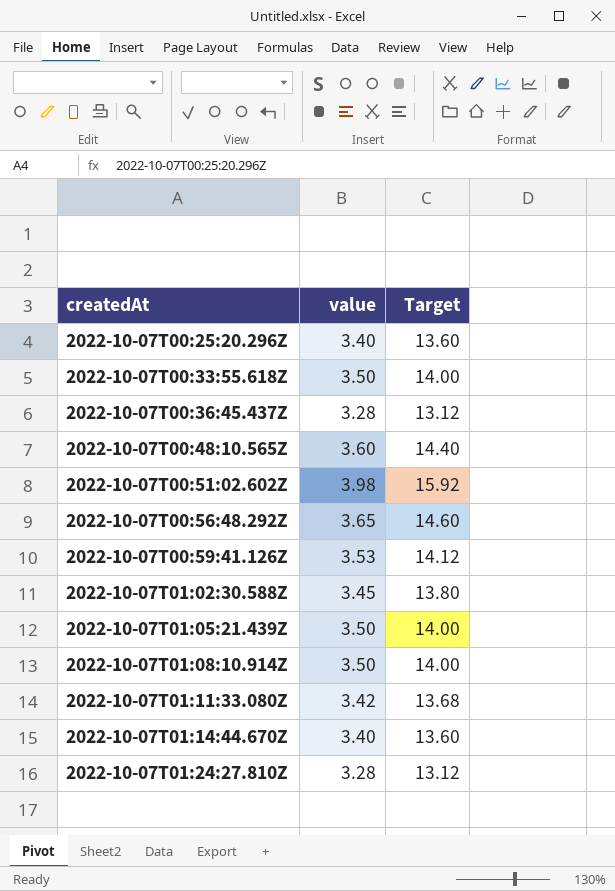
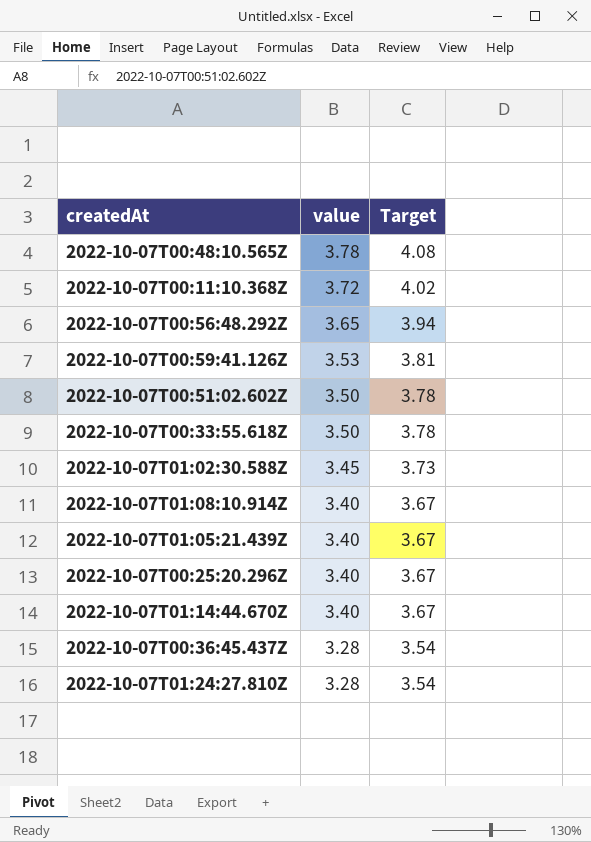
row order: createdAt ascending -> value descending
column Target | formula: [value] * 4 -> [value] * 1.08
row 2022-10-07T01:11:33.080Z: 3.42 | 13.68 -> none
2022-10-07T00:48:10.565Z | value: 3.60 -> 3.78
row 2022-10-07T00:11:10.368Z: none -> 3.72 | 4.02
2022-10-07T00:51:02.602Z | value: 3.98 -> 3.50
2022-10-07T01:08:10.914Z | value: 3.50 -> 3.40
2022-10-07T01:05:21.439Z | value: 3.50 -> 3.40

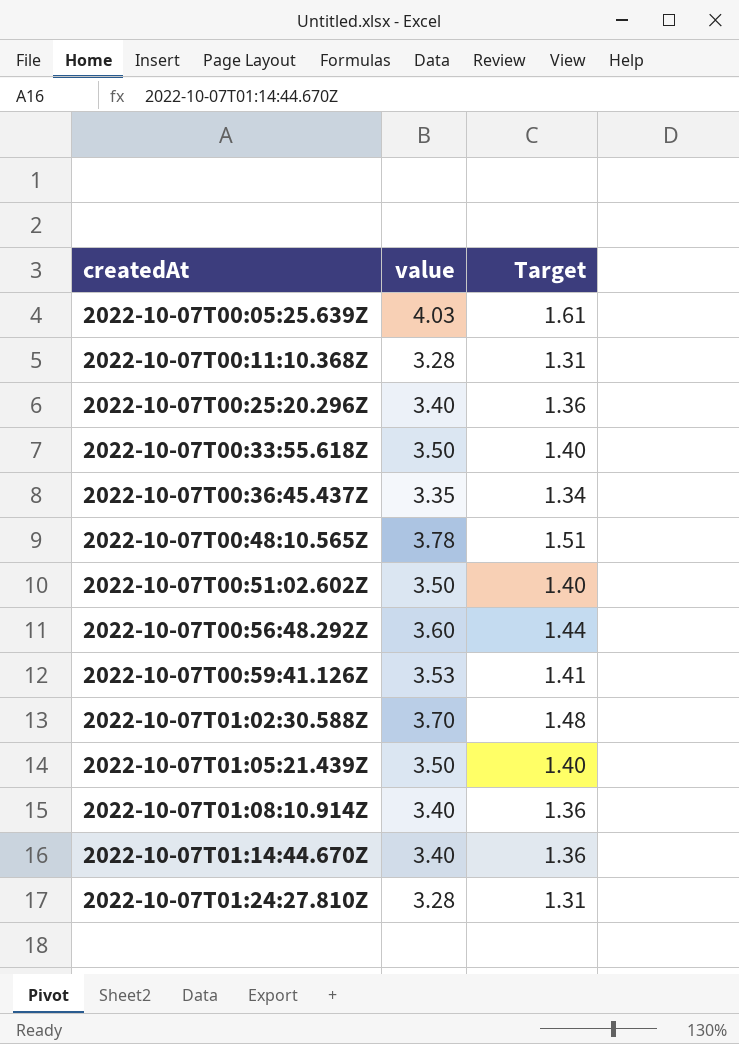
row order: value descending -> createdAt ascending
column Target | formula: [value] * 1.08 -> [value] * 0.4
row 2022-10-07T00:05:25.639Z: none -> 4.03 | 1.61
2022-10-07T00:11:10.368Z | value: 3.72 -> 3.28
2022-10-07T00:36:45.437Z | value: 3.28 -> 3.35
2022-10-07T00:56:48.292Z | value: 3.65 -> 3.60
2022-10-07T01:02:30.588Z | value: 3.45 -> 3.70
2022-10-07T01:05:21.439Z | value: 3.40 -> 3.50

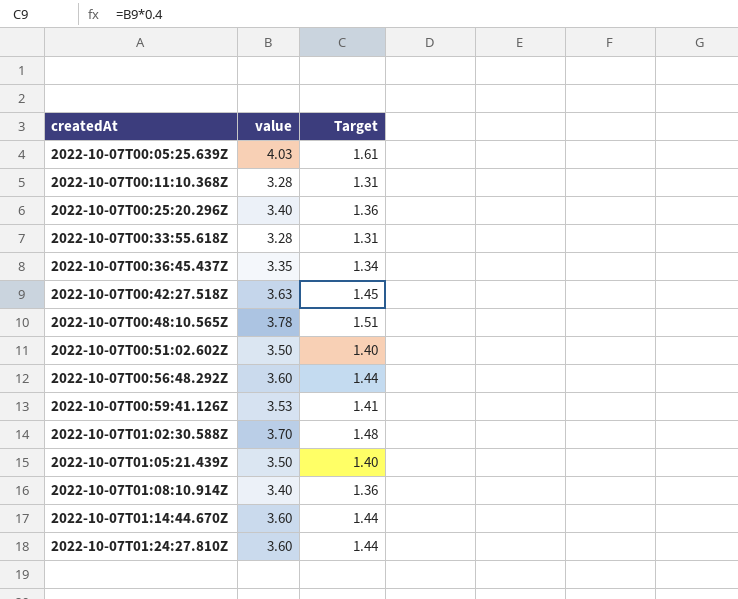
2022-10-07T00:33:55.618Z | value: 3.50 -> 3.28
2022-10-07T00:33:55.618Z | Target: 1.40 -> 1.31
row 2022-10-07T00:42:27.518Z: none -> 3.63 | 1.45
2022-10-07T01:14:44.670Z | value: 3.40 -> 3.60
2022-10-07T01:14:44.670Z | Target: 1.36 -> 1.44
2022-10-07T01:24:27.810Z | value: 3.28 -> 3.60
2022-10-07T01:24:27.810Z | Target: 1.31 -> 1.44

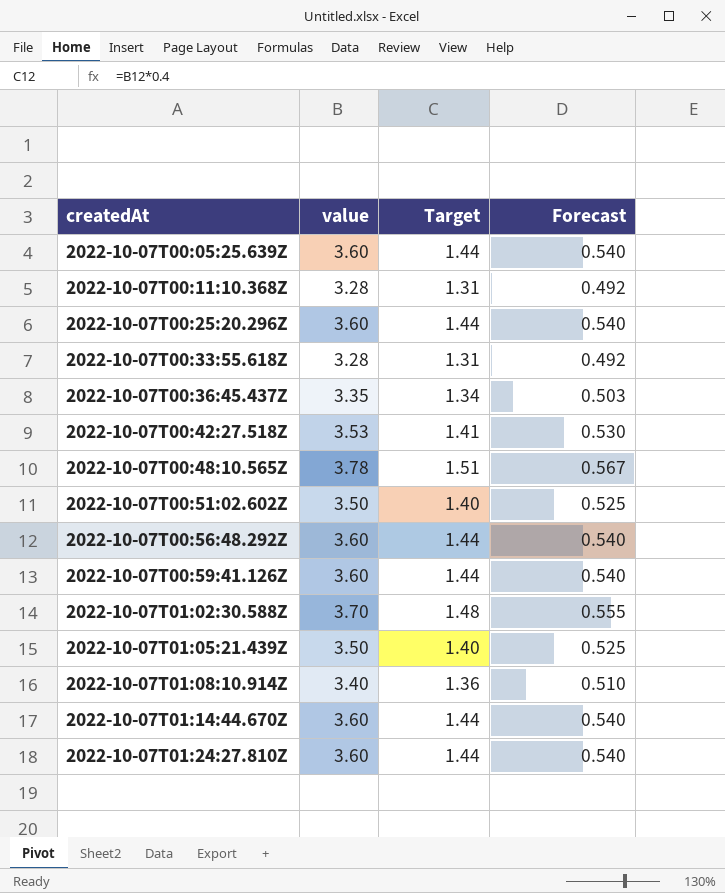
column Forecast | formula: none -> [value] * 0.15
2022-10-07T00:05:25.639Z | value: 4.03 -> 3.60
2022-10-07T00:05:25.639Z | Target: 1.61 -> 1.44
2022-10-07T00:25:20.296Z | value: 3.40 -> 3.60
2022-10-07T00:25:20.296Z | Target: 1.36 -> 1.44
2022-10-07T00:42:27.518Z | value: 3.63 -> 3.53
2022-10-07T00:42:27.518Z | Target: 1.45 -> 1.41
2022-10-07T00:59:41.126Z | value: 3.53 -> 3.60
2022-10-07T00:59:41.126Z | Target: 1.41 -> 1.44

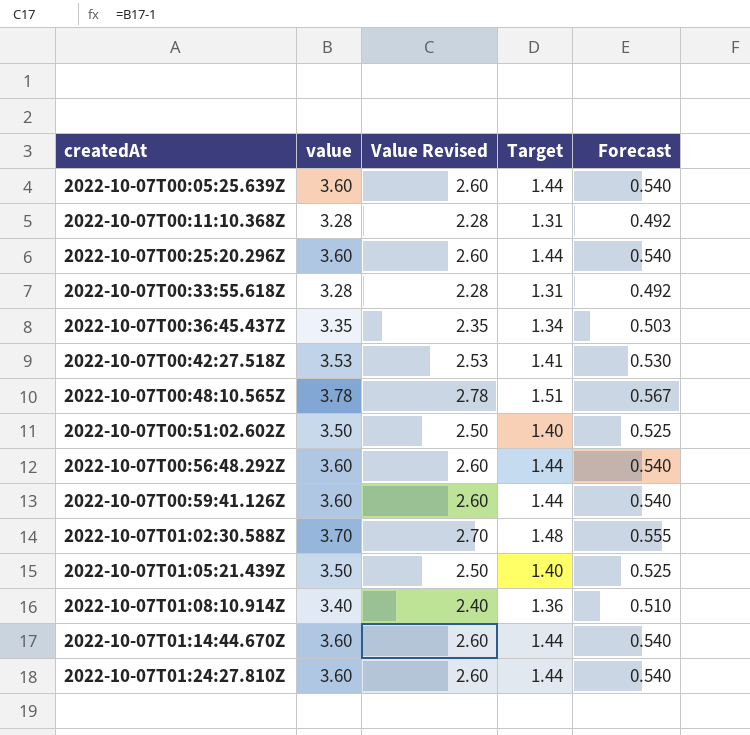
column Value Revised | formula: none -> [value] - 1

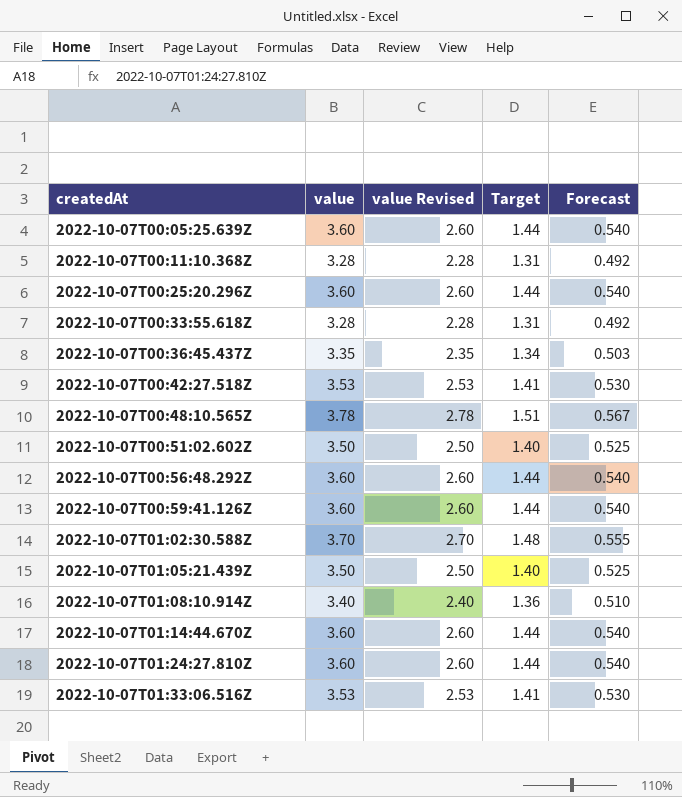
column name: Value Revised -> value Revised
row 2022-10-07T01:33:06.516Z: none -> 3.53 | 2.53 | 1.41 | 0.530

